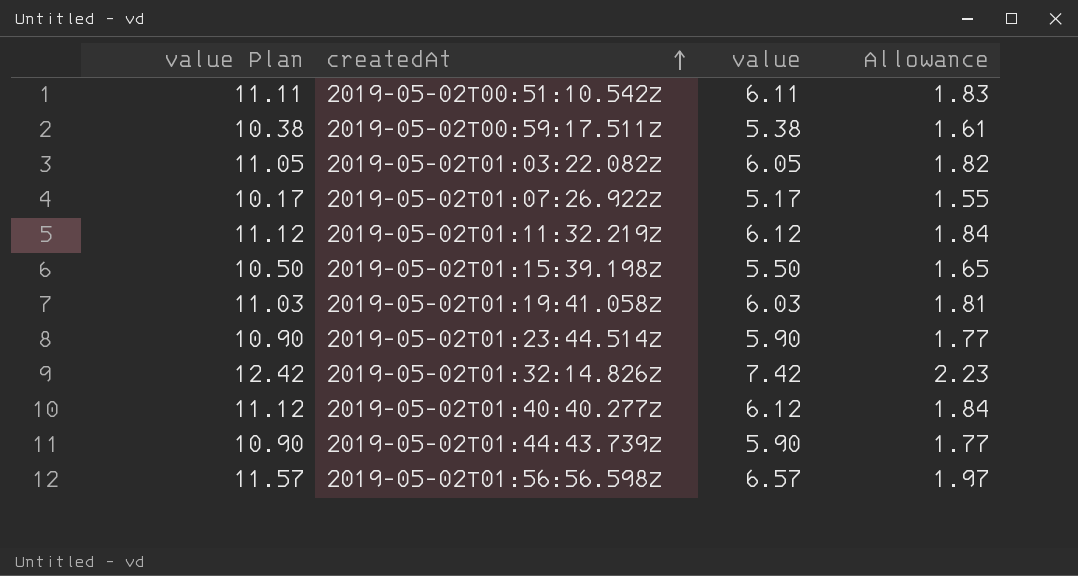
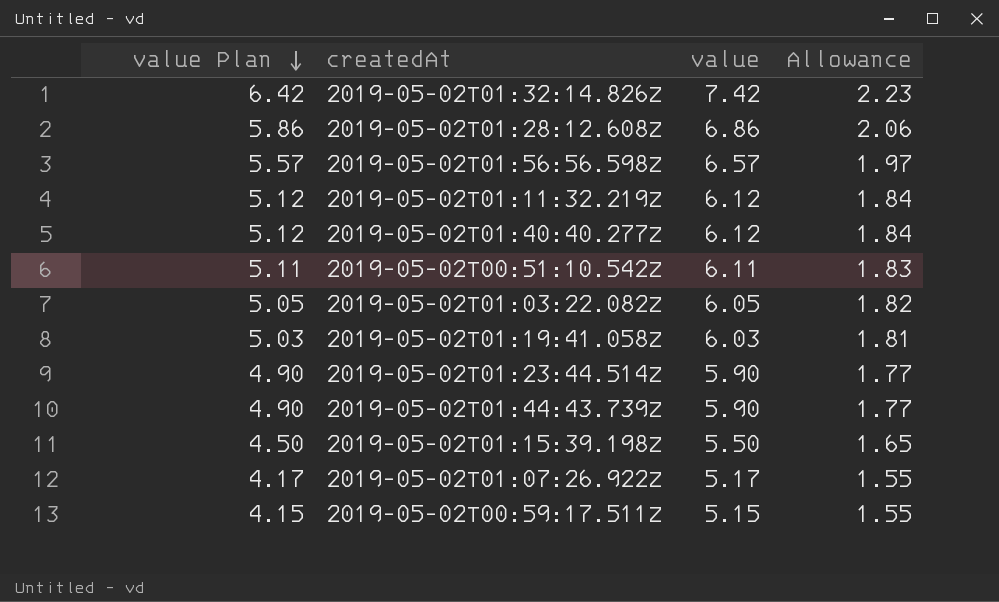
row order: createdAt ascending -> value Plan descending
column value Plan | formula: [value] + 5 -> [value] - 1
row 2019-05-02T01:28:12.608Z: none -> 5.86 | 6.86 | 2.06
2019-05-02T00:59:17.511Z | value: 5.38 -> 5.15
2019-05-02T00:59:17.511Z | Allowance: 1.61 -> 1.55

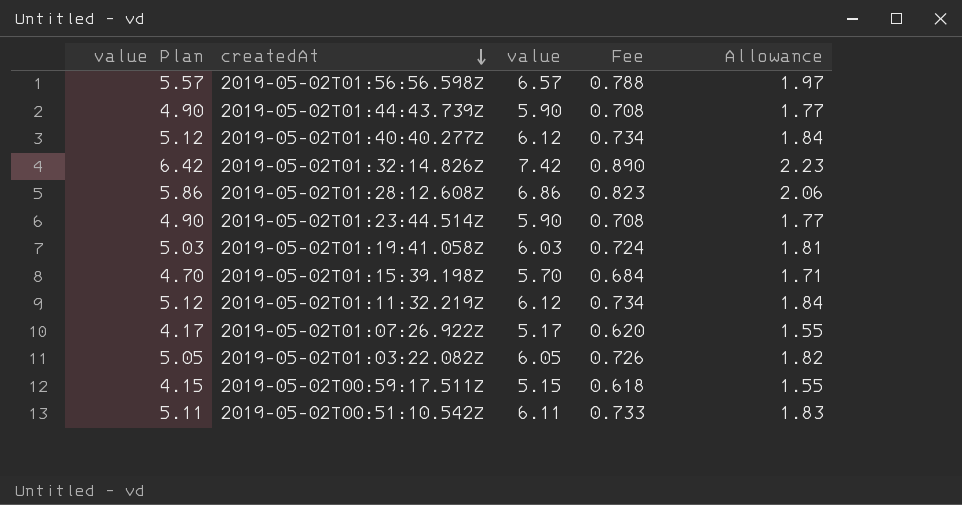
row order: value Plan descending -> createdAt descending
column Fee | formula: none -> [value] * 0.12
2019-05-02T01:15:39.198Z | value Plan: 4.50 -> 4.70
2019-05-02T01:15:39.198Z | value: 5.50 -> 5.70
2019-05-02T01:15:39.198Z | Allowance: 1.65 -> 1.71

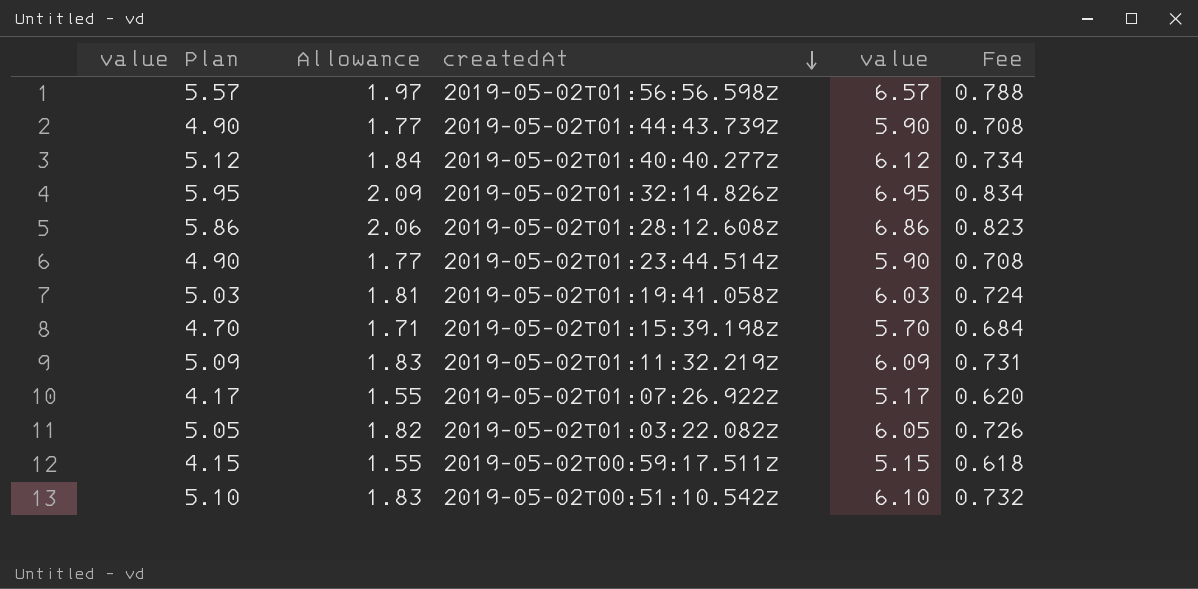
column Allowance | position: 5 -> 2
2019-05-02T01:32:14.826Z | value Plan: 6.42 -> 5.95
2019-05-02T01:32:14.826Z | Allowance: 2.23 -> 2.09
2019-05-02T01:32:14.826Z | value: 7.42 -> 6.95
2019-05-02T01:32:14.826Z | Fee: 0.890 -> 0.834
2019-05-02T01:11:32.219Z | value Plan: 5.12 -> 5.09
2019-05-02T01:11:32.219Z | Allowance: 1.84 -> 1.83
2019-05-02T01:11:32.219Z | value: 6.12 -> 6.09
2019-05-02T01:11:32.219Z | Fee: 0.734 -> 0.731
2019-05-02T00:51:10.542Z | value Plan: 5.11 -> 5.10
2019-05-02T00:51:10.542Z | value: 6.11 -> 6.10
2019-05-02T00:51:10.542Z | Fee: 0.733 -> 0.732

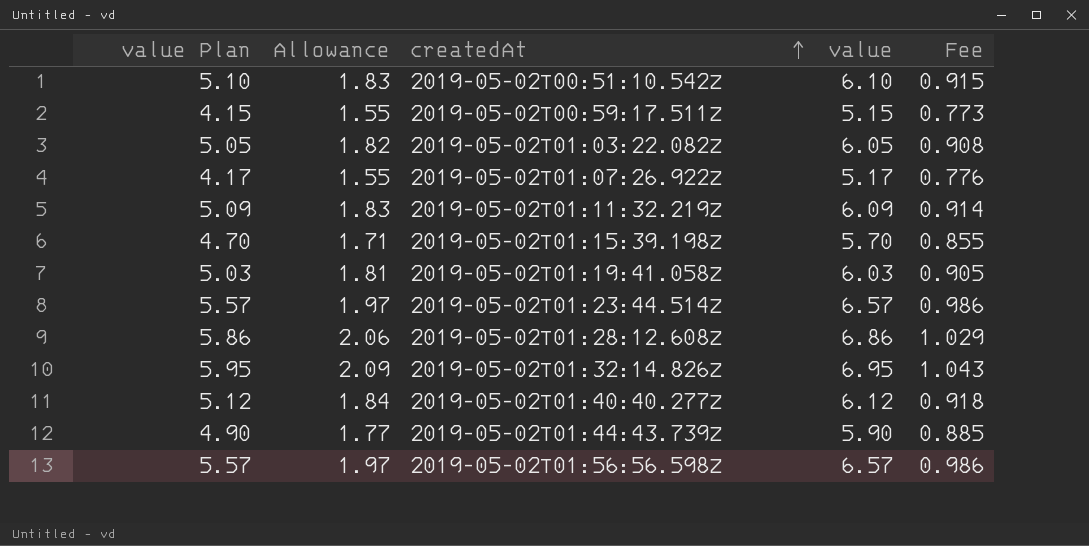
row order: createdAt descending -> createdAt ascending
column Fee | formula: [value] * 0.12 -> [value] * 0.15
2019-05-02T01:23:44.514Z | value Plan: 4.90 -> 5.57
2019-05-02T01:23:44.514Z | Allowance: 1.77 -> 1.97
2019-05-02T01:23:44.514Z | value: 5.90 -> 6.57

